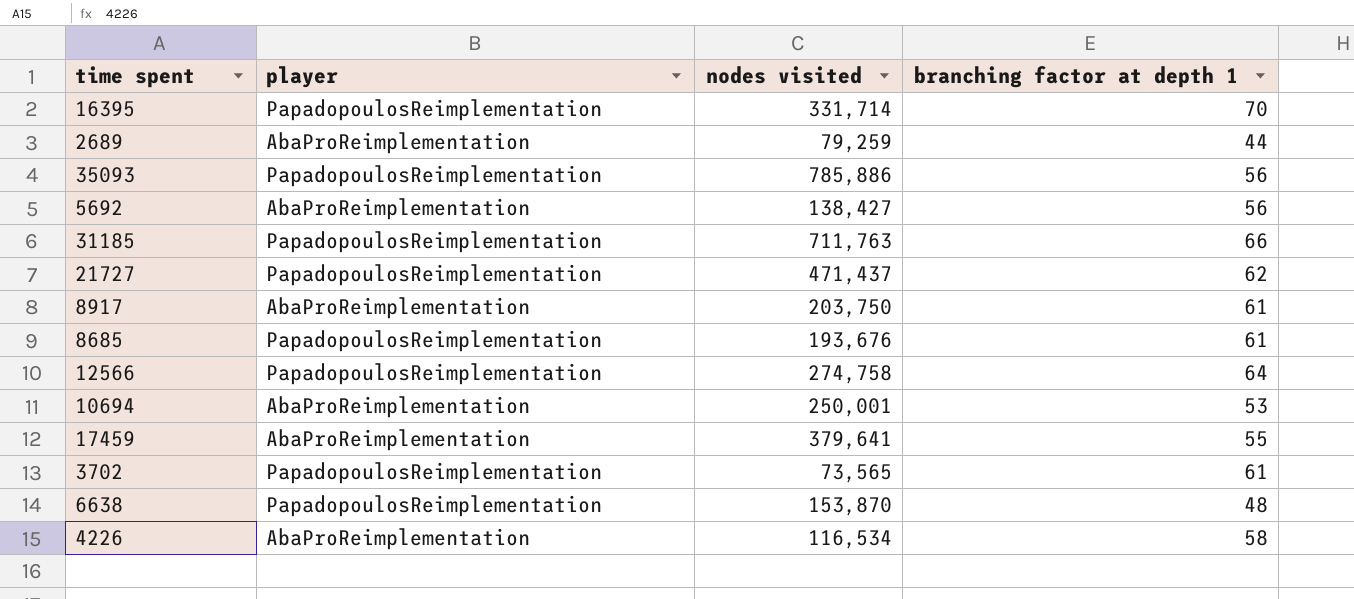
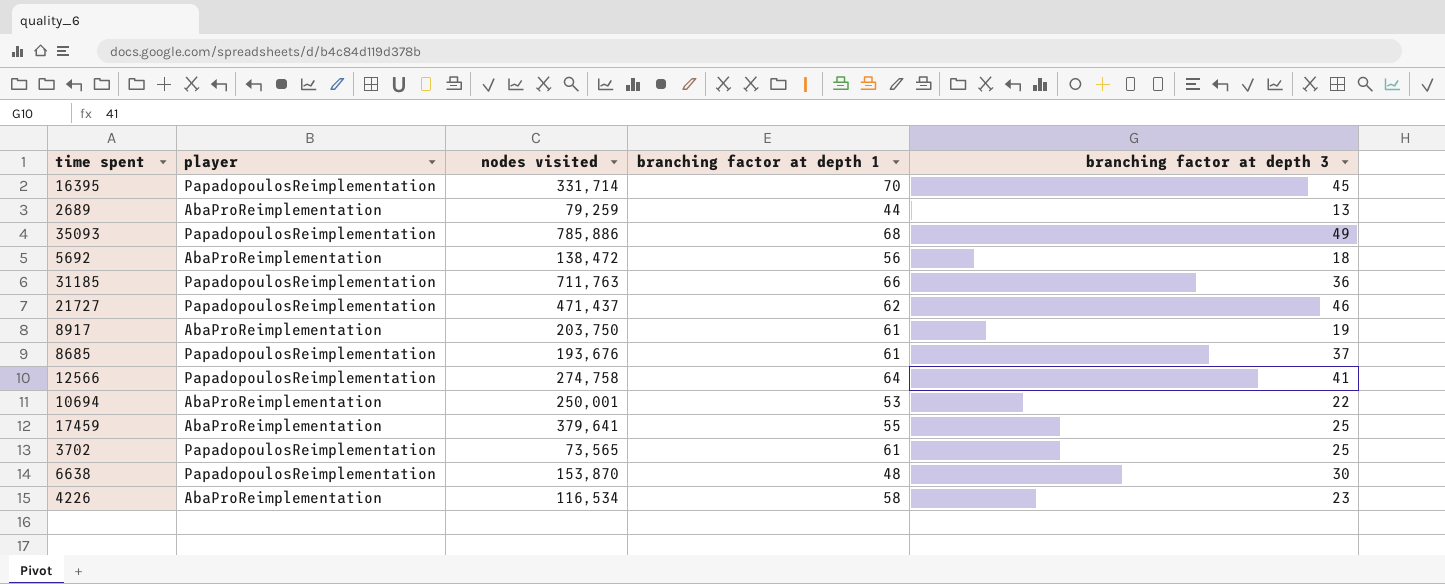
column branching factor at depth 3 | position: none -> 5
35093 | branching factor at depth 1: 56 -> 68
5692 | nodes visited: 138,427 -> 138,472

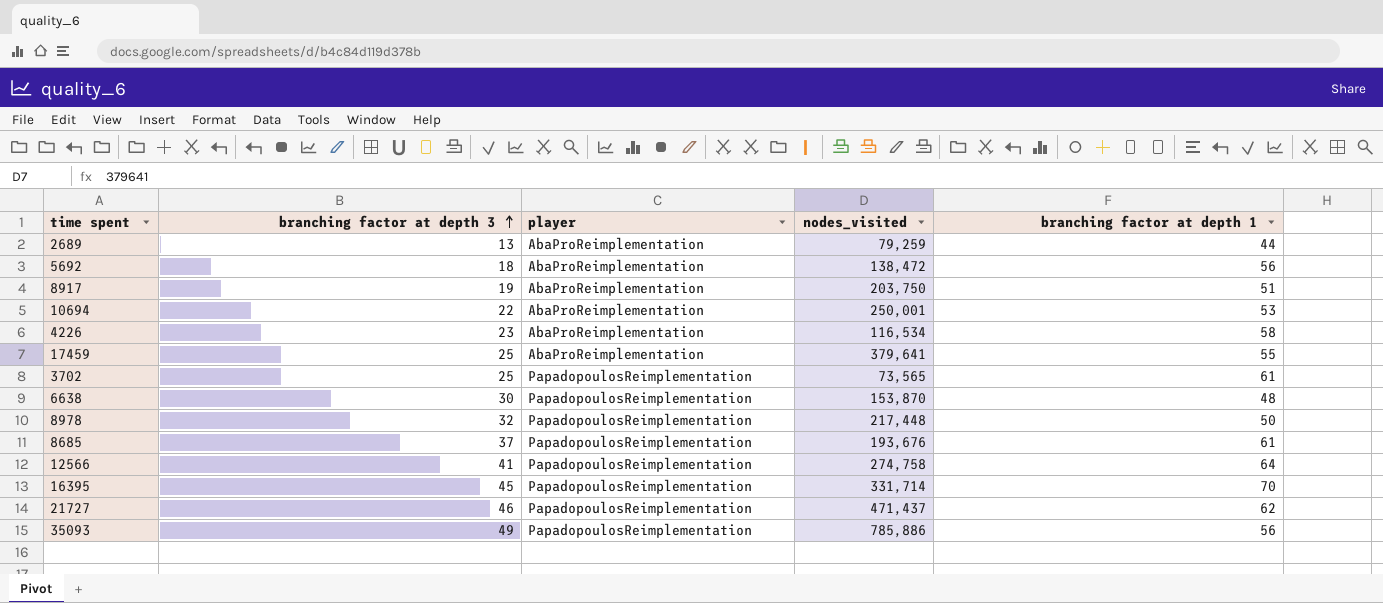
row order: none -> branching factor at depth 3 ascending
column branching factor at depth 3 | position: 5 -> 2
column name: nodes visited -> nodes_visited
row 31185: PapadopoulosReimplementation | 711,763 | 66 | 36 -> none
8917 | branching factor at depth 1: 61 -> 51
row 8978: none -> 32 | PapadopoulosReimplementation | 217,448 | 50
35093 | branching factor at depth 1: 68 -> 56

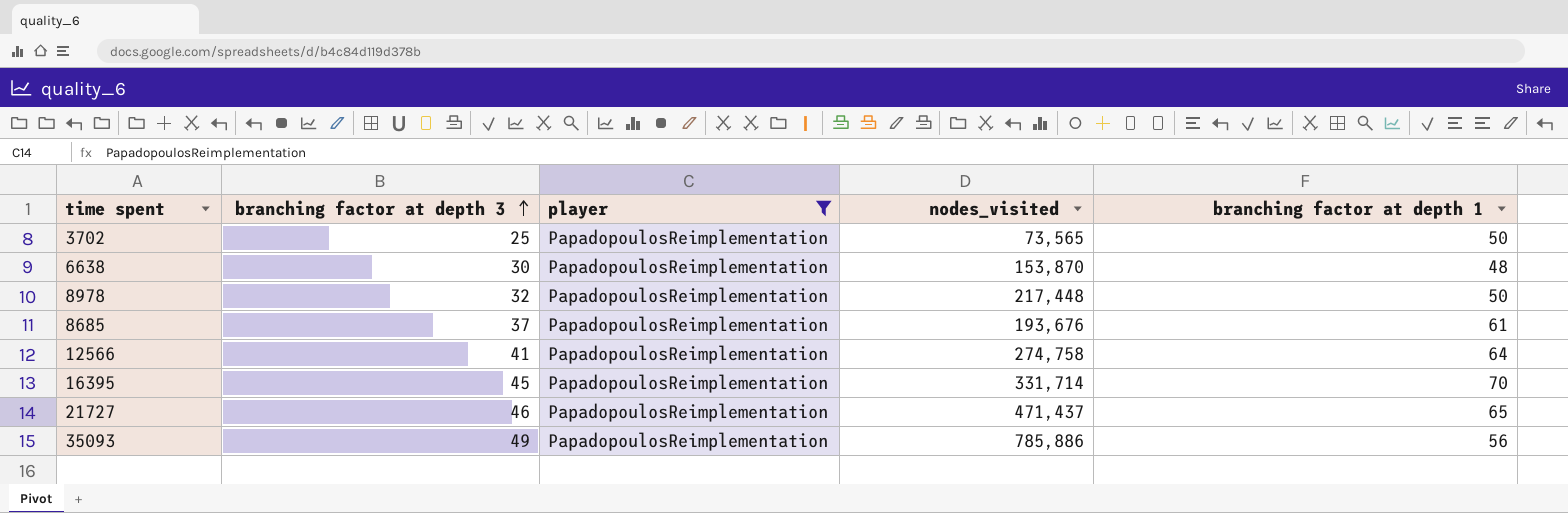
filter: none -> player = PapadopoulosReimplementation
3702 | branching factor at depth 1: 61 -> 50
21727 | branching factor at depth 1: 62 -> 65

